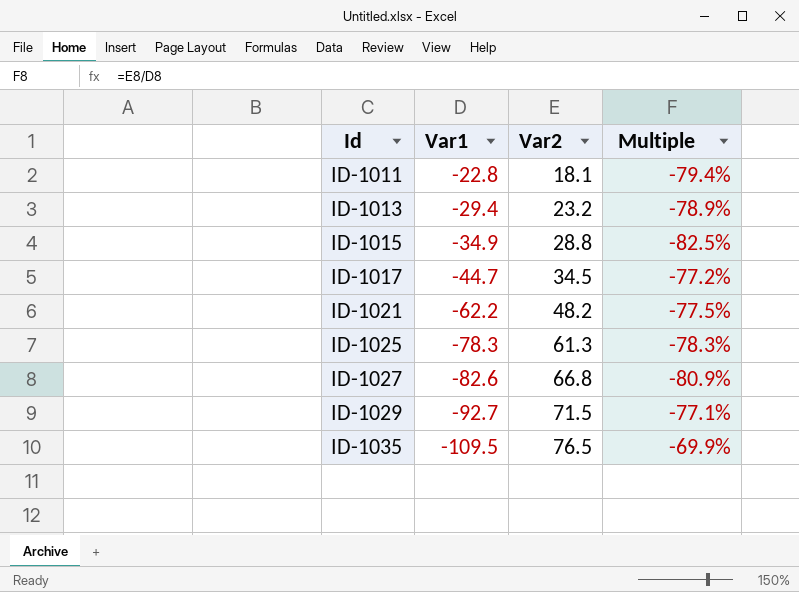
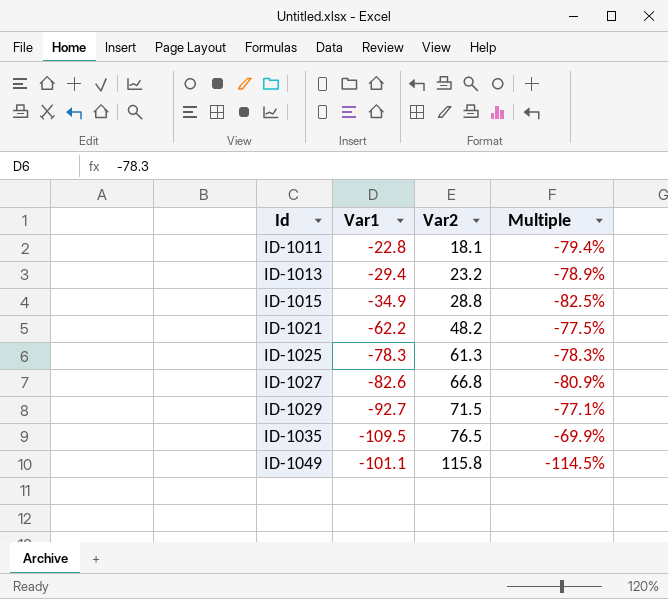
row ID-1017: -44.7 | 34.5 | -77.2% -> none
row ID-1049: none -> -101.1 | 115.8 | -114.5%

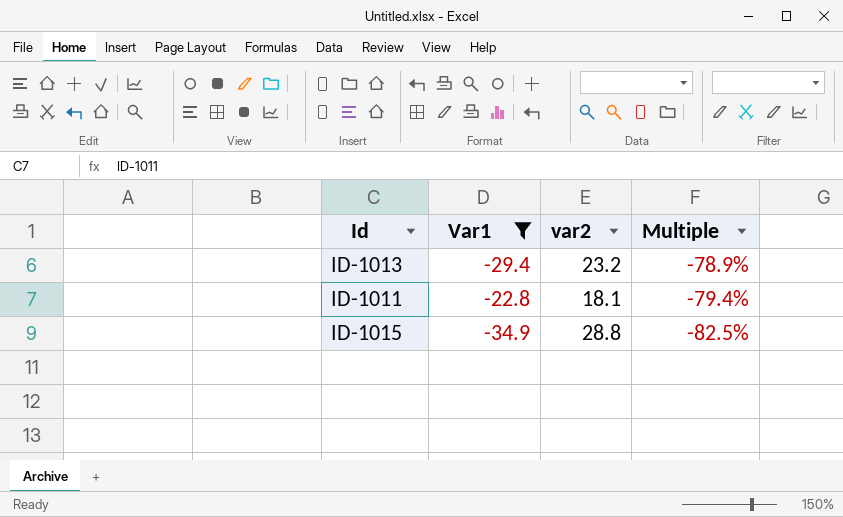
filter: none -> Var1 >= -34.9
row order: Id ascending -> Multiple descending
column name: Var2 -> var2

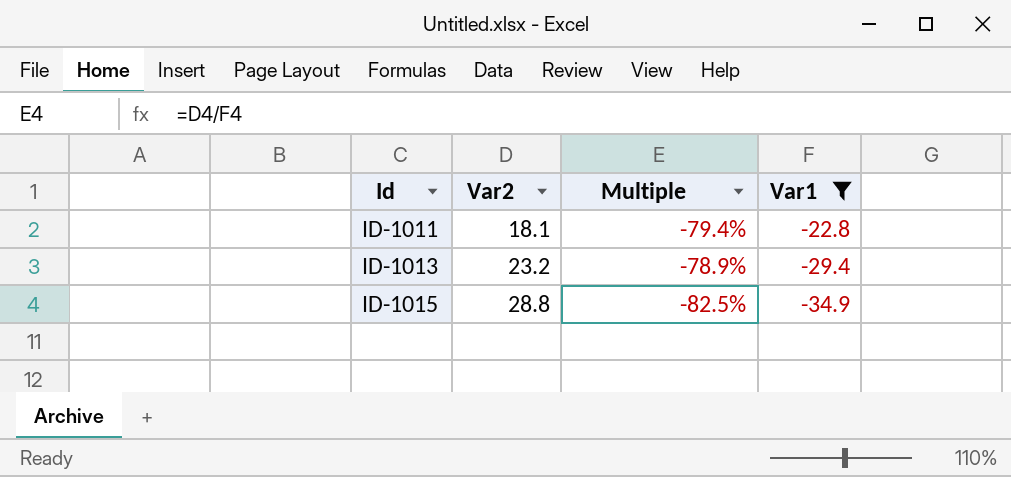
row order: Multiple descending -> Id ascending
column name: var2 -> Var2
column Var1 | position: 2 -> 4

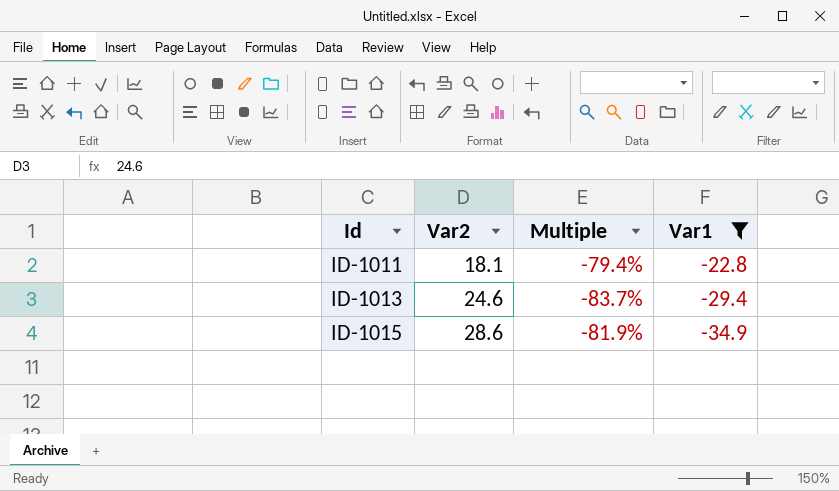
ID-1013 | Var2: 23.2 -> 24.6
ID-1013 | Multiple: -78.9% -> -83.7%
ID-1015 | Var2: 28.8 -> 28.6
ID-1015 | Multiple: -82.5% -> -81.9%

